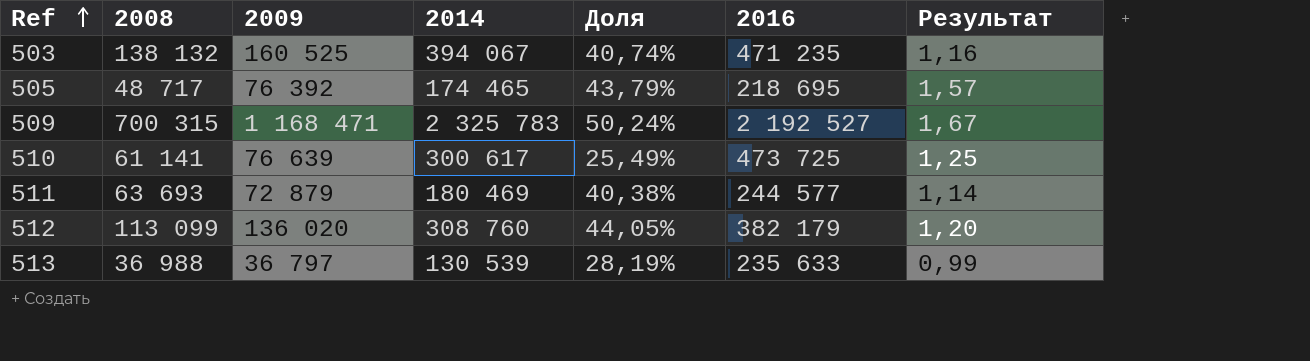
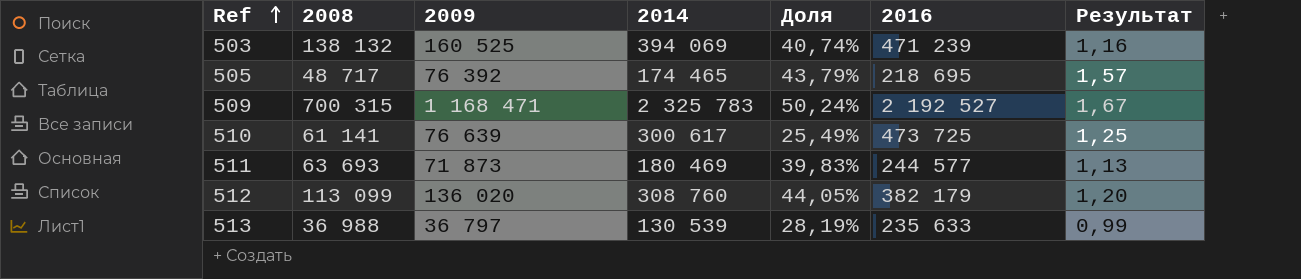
503 | 2014: 394 067 -> 394 069
503 | 2016: 471 235 -> 471 239
511 | 2009: 72 879 -> 71 873
511 | Доля: 40,38% -> 39,83%
511 | Результат: 1,14 -> 1,13

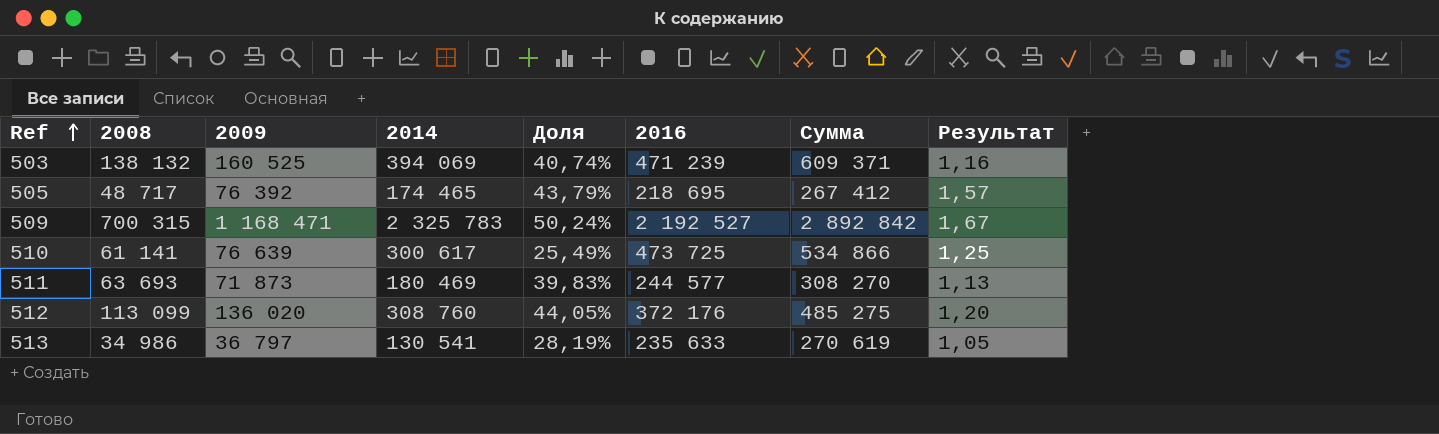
column Сумма | formula: none -> [2008] + [2016]
512 | 2016: 382 179 -> 372 176
513 | 2008: 36 988 -> 34 986
513 | 2014: 130 539 -> 130 541
513 | Результат: 0,99 -> 1,05

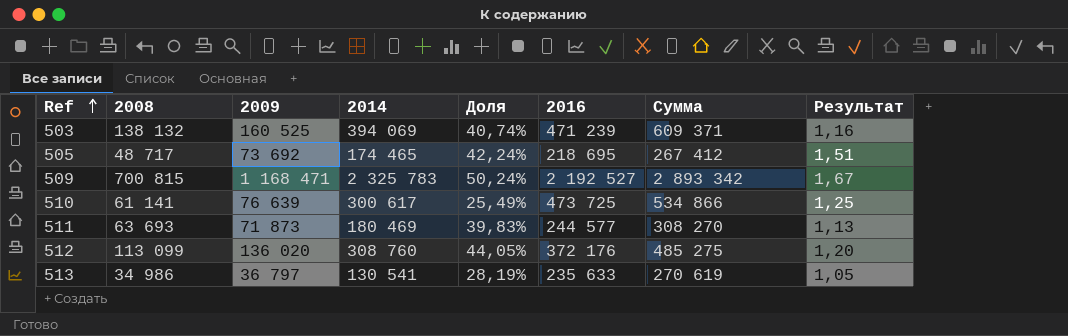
505 | 2009: 76 392 -> 73 692
505 | Доля: 43,79% -> 42,24%
505 | Результат: 1,57 -> 1,51
509 | 2008: 700 315 -> 700 815
509 | Сумма: 2 892 842 -> 2 893 342

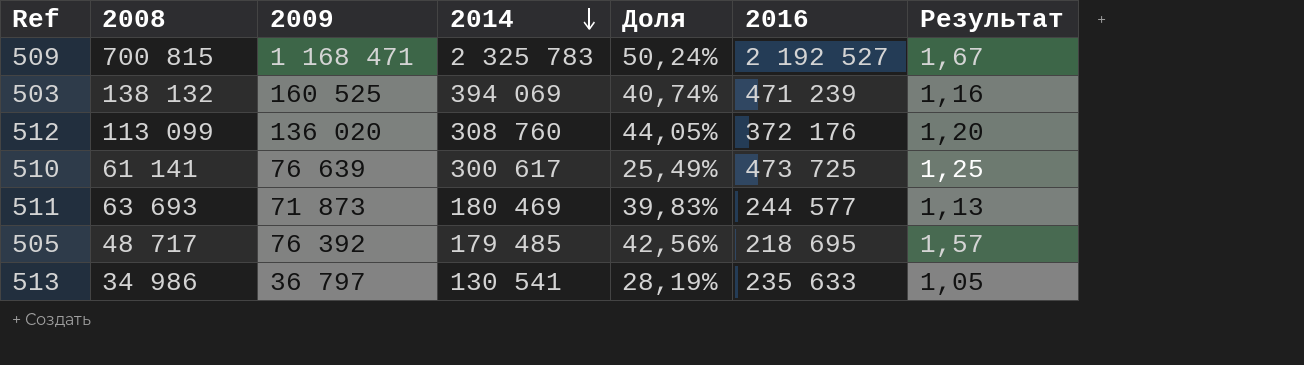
row order: Ref ascending -> 2014 descending
column Сумма | formula: [2008] + [2016] -> none
505 | 2009: 73 692 -> 76 392
505 | 2014: 174 465 -> 179 485
505 | Доля: 42,24% -> 42,56%
505 | Результат: 1,51 -> 1,57

